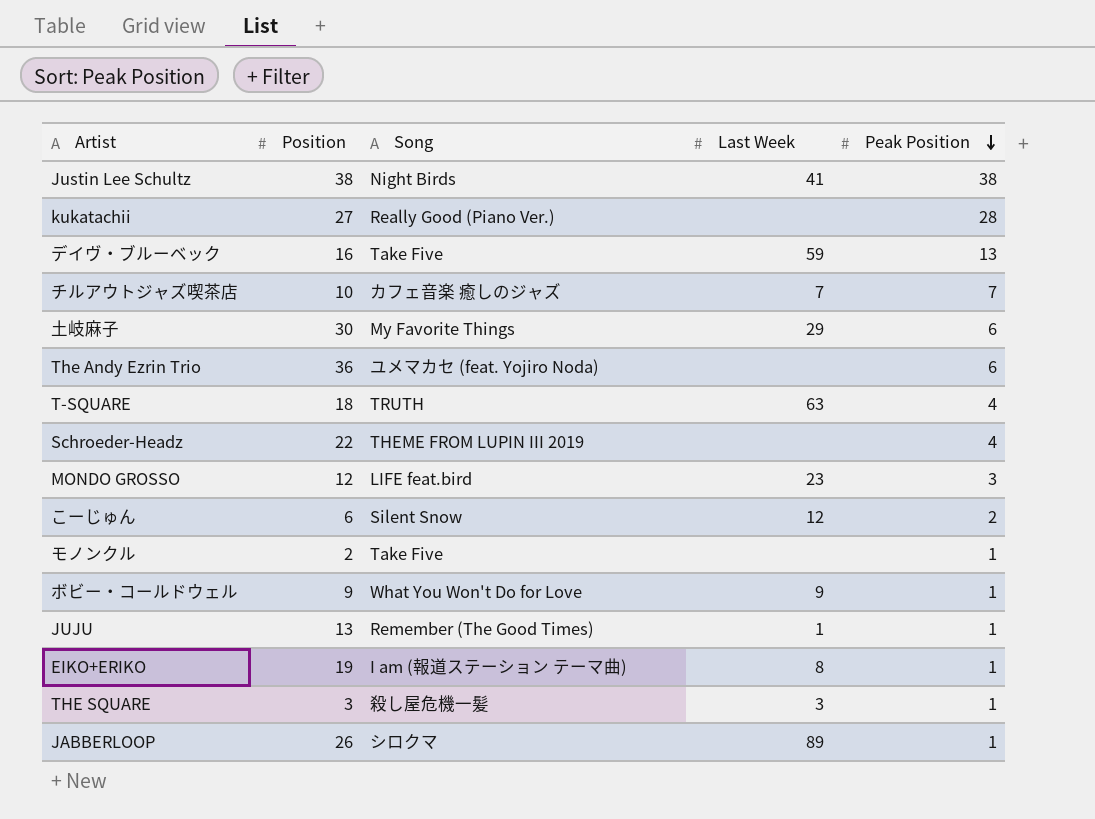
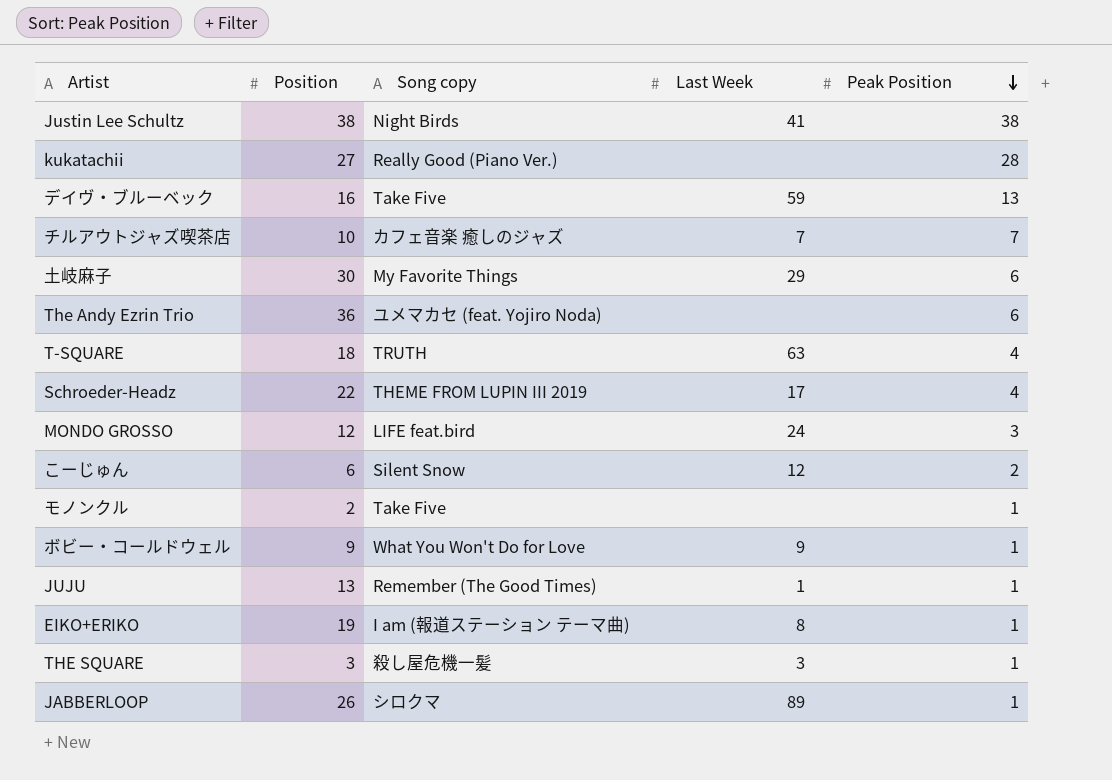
column name: Song -> Song copy
Schroeder-Headz | Last Week: none -> 17
MONDO GROSSO | Last Week: 23 -> 24

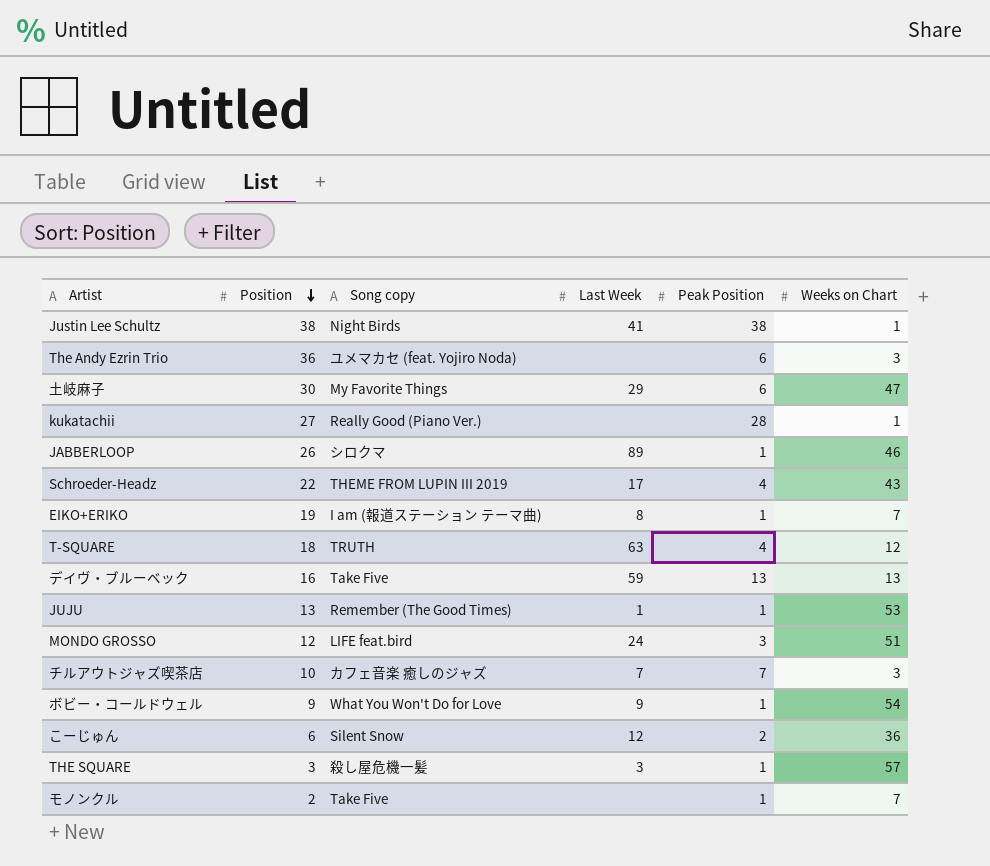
row order: Peak Position descending -> Position descending
column Weeks on Chart | position: none -> 6

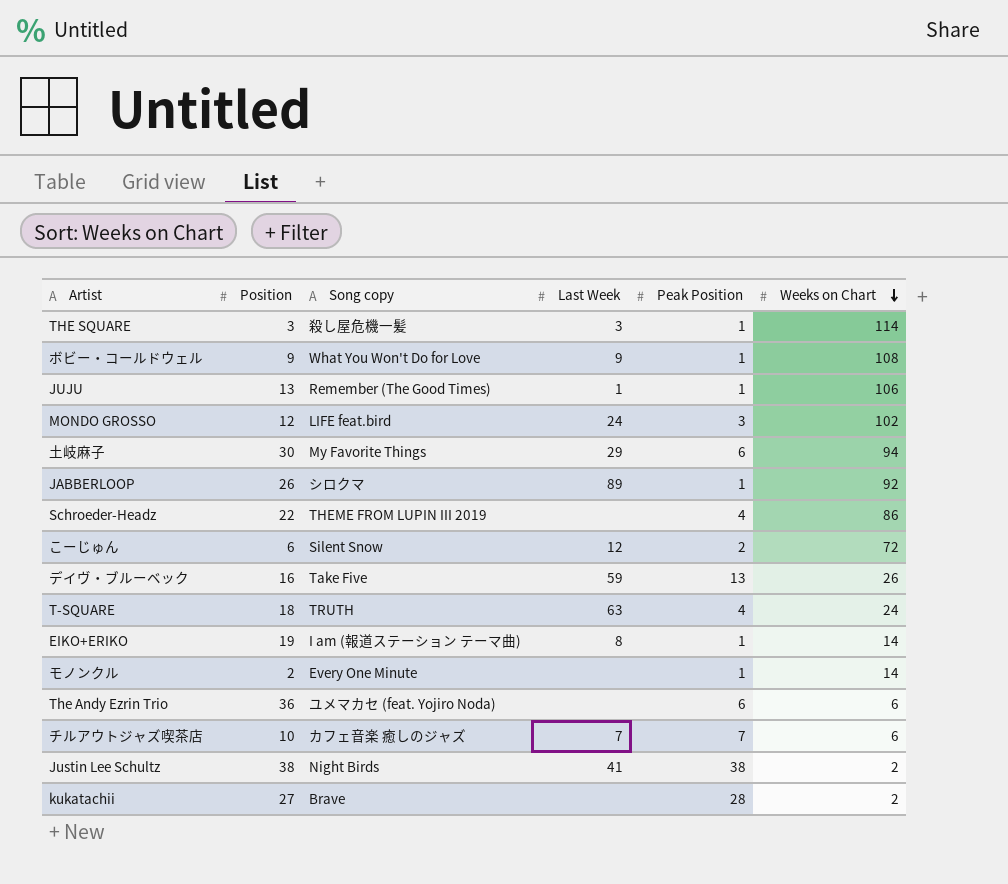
row order: Position descending -> Weeks on Chart descending
THE SQUARE | Weeks on Chart: 57 -> 114
ボビー・コールドウェル | Weeks on Chart: 54 -> 108
JUJU | Weeks on Chart: 53 -> 106
MONDO GROSSO | Weeks on Chart: 51 -> 102
土岐麻子 | Weeks on Chart: 47 -> 94
JABBERLOOP | Weeks on Chart: 46 -> 92
Schroeder-Headz | Last Week: 17 -> none
Schroeder-Headz | Weeks on Chart: 43 -> 86
こーじゅん | Weeks on Chart: 36 -> 72
デイヴ・ブルーベック | Weeks on Chart: 13 -> 26
T-SQUARE | Weeks on Chart: 12 -> 24
EIKO+ERIKO | Weeks on Chart: 7 -> 14
モノンクル | Song copy: Take Five -> Every One Minute
モノンクル | Weeks on Chart: 7 -> 14
The Andy Ezrin Trio | Weeks on Chart: 3 -> 6
チルアウトジャズ喫茶店 | Weeks on Chart: 3 -> 6
Justin Lee Schultz | Weeks on Chart: 1 -> 2
kukatachii | Song copy: Really Good (Piano Ver.) -> Brave
kukatachii | Weeks on Chart: 1 -> 2

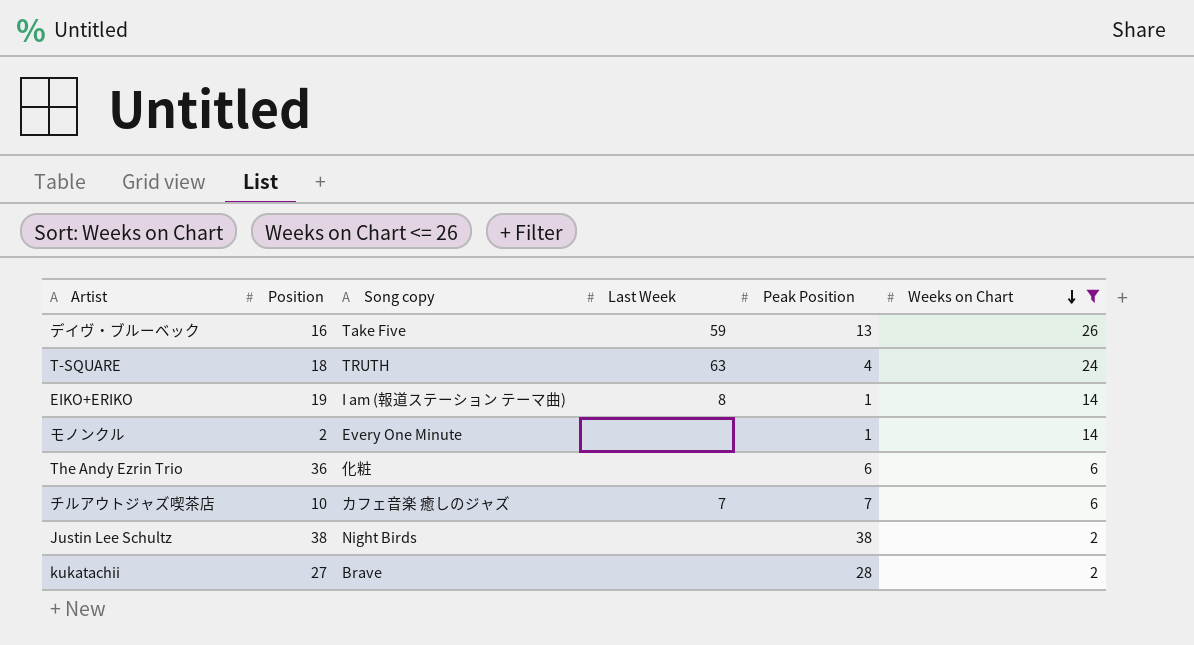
filter: none -> Weeks on Chart <= 26
The Andy Ezrin Trio | Song copy: ユメマカセ (feat. Yojiro Noda) -> 化粧
Justin Lee Schultz | Last Week: 41 -> none

